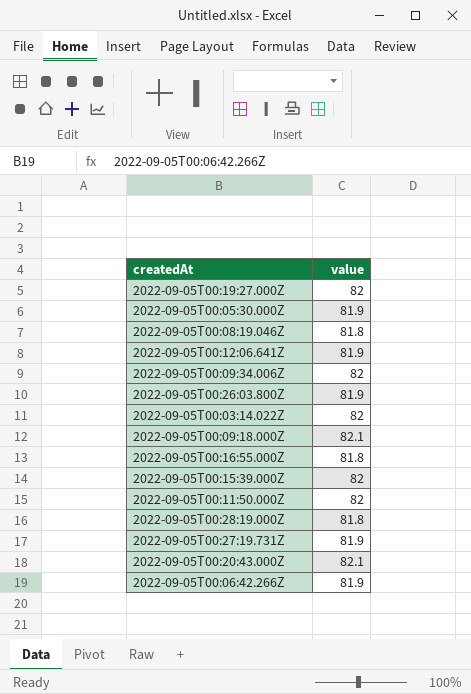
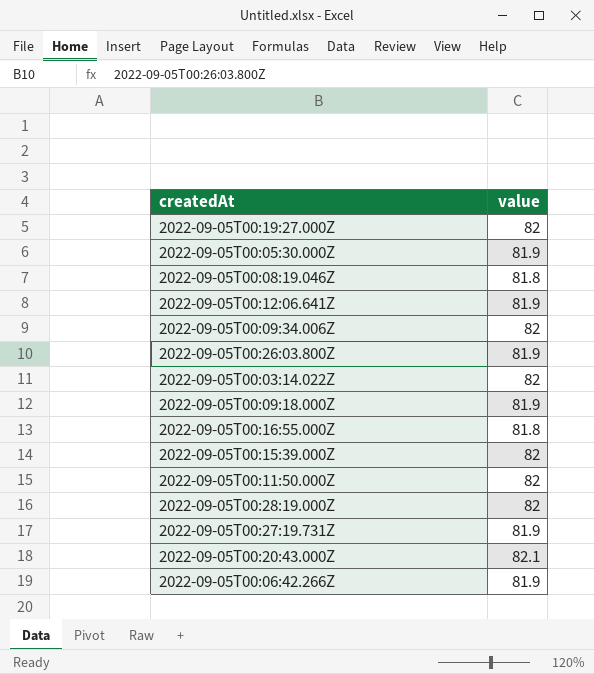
2022-09-05T00:09:18.000Z | value: 82.1 -> 81.9
2022-09-05T00:28:19.000Z | value: 81.8 -> 82

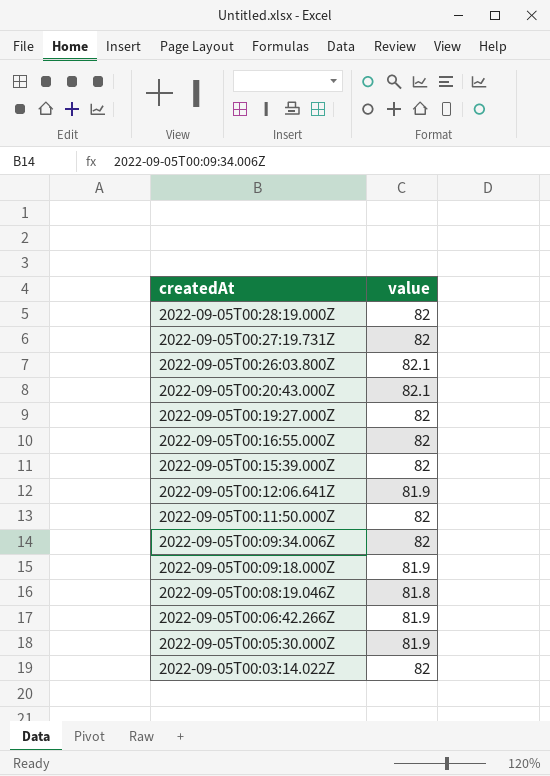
row order: none -> createdAt descending
2022-09-05T00:27:19.731Z | value: 81.9 -> 82
2022-09-05T00:26:03.800Z | value: 81.9 -> 82.1
2022-09-05T00:16:55.000Z | value: 81.8 -> 82

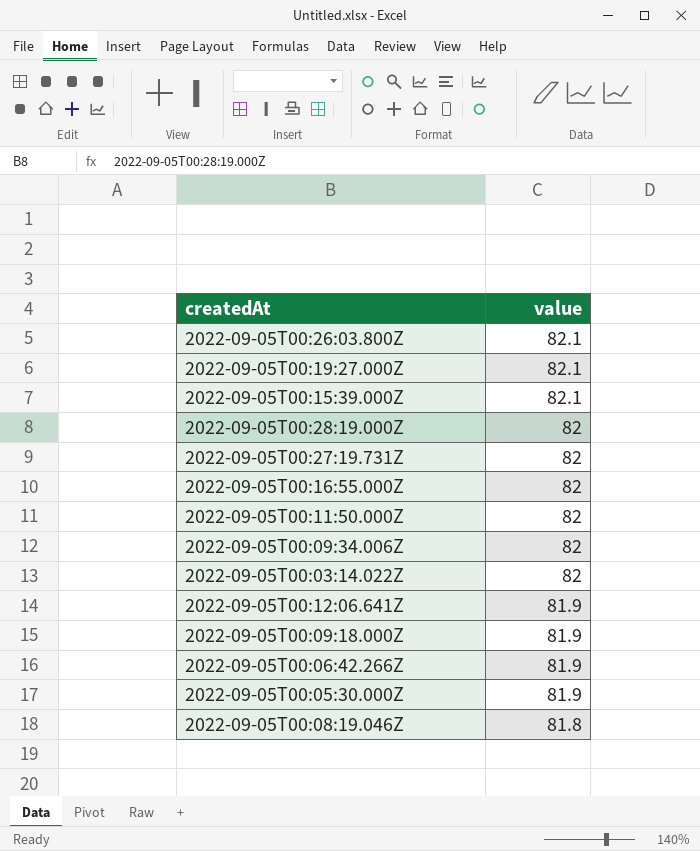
row order: createdAt descending -> value descending
row 2022-09-05T00:20:43.000Z: 82.1 -> none
2022-09-05T00:19:27.000Z | value: 82 -> 82.1
2022-09-05T00:15:39.000Z | value: 82 -> 82.1

